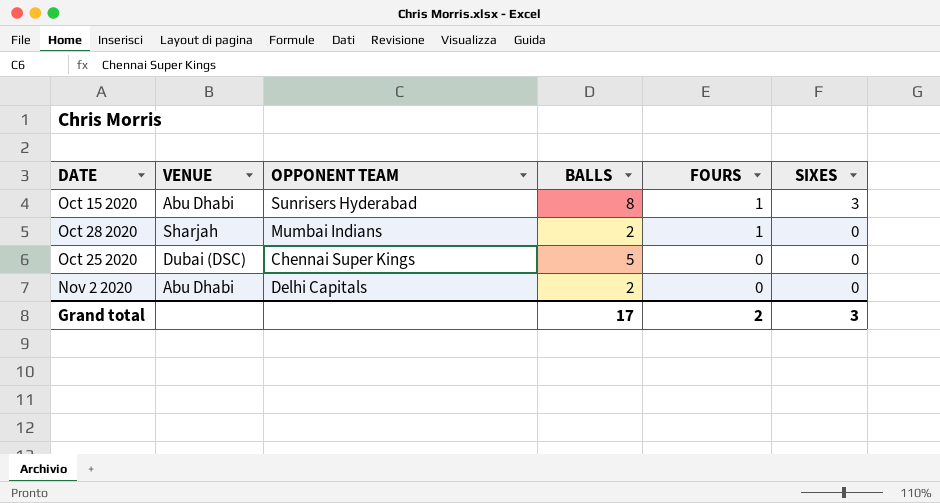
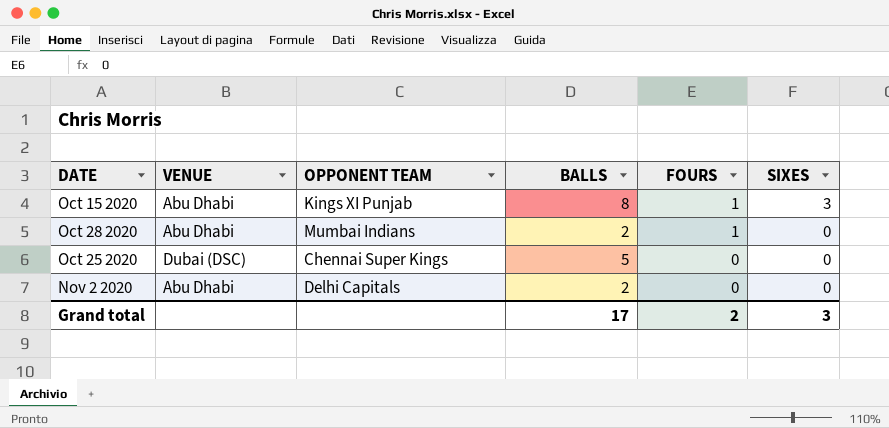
Oct 15 2020 | OPPONENT TEAM: Sunrisers Hyderabad -> Kings XI Punjab
Oct 28 2020 | VENUE: Sharjah -> Abu Dhabi

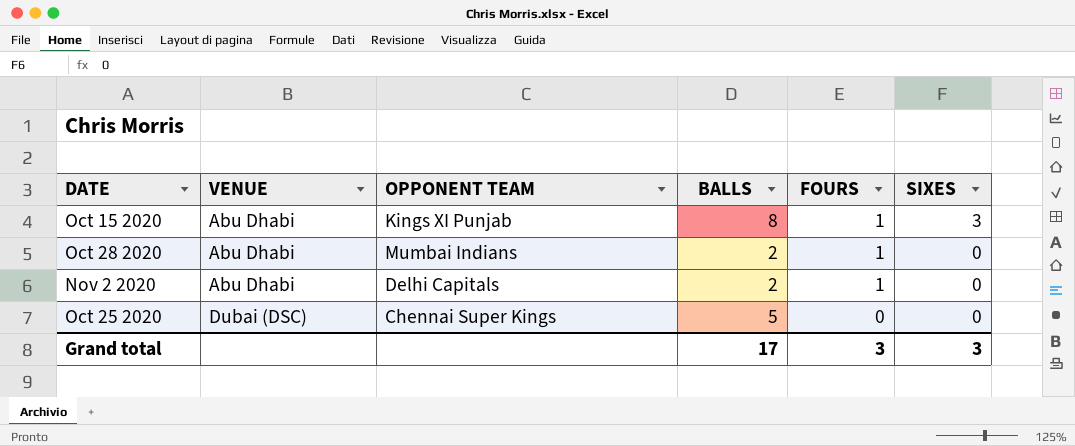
row order: FOURS descending -> VENUE ascending
Nov 2 2020 | FOURS: 0 -> 1
Grand total | FOURS: 2 -> 3

